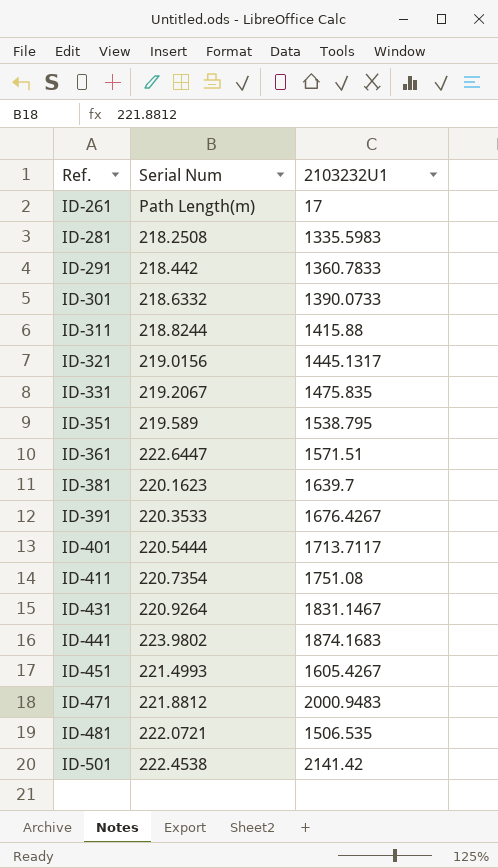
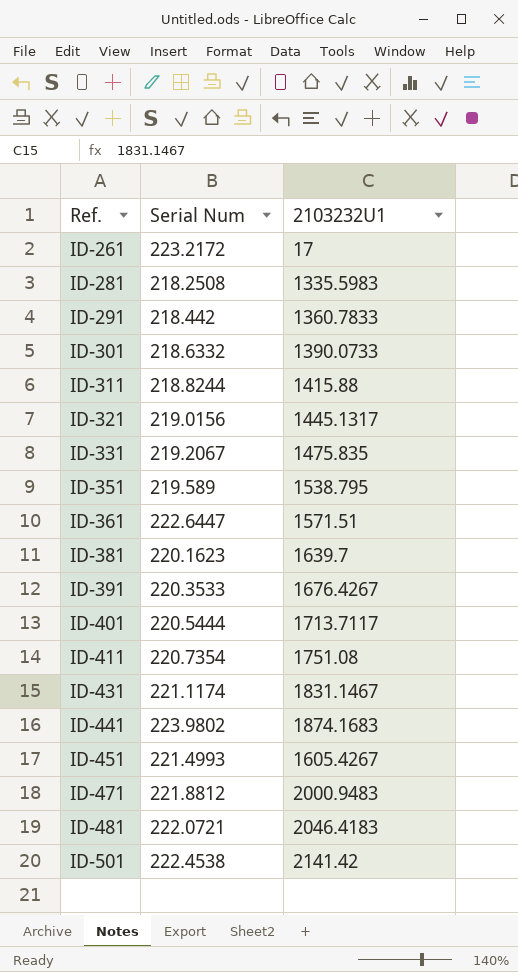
ID-261 | Serial Num: Path Length(m) -> 223.2172
ID-431 | Serial Num: 220.9264 -> 221.1174
ID-481 | 2103232U1: 1506.535 -> 2046.4183

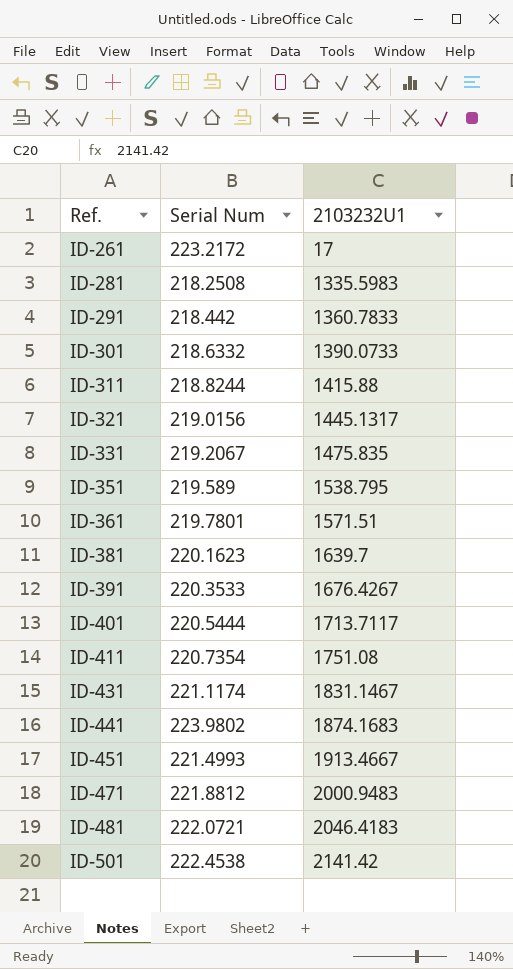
ID-361 | Serial Num: 222.6447 -> 219.7801
ID-451 | 2103232U1: 1605.4267 -> 1913.4667

